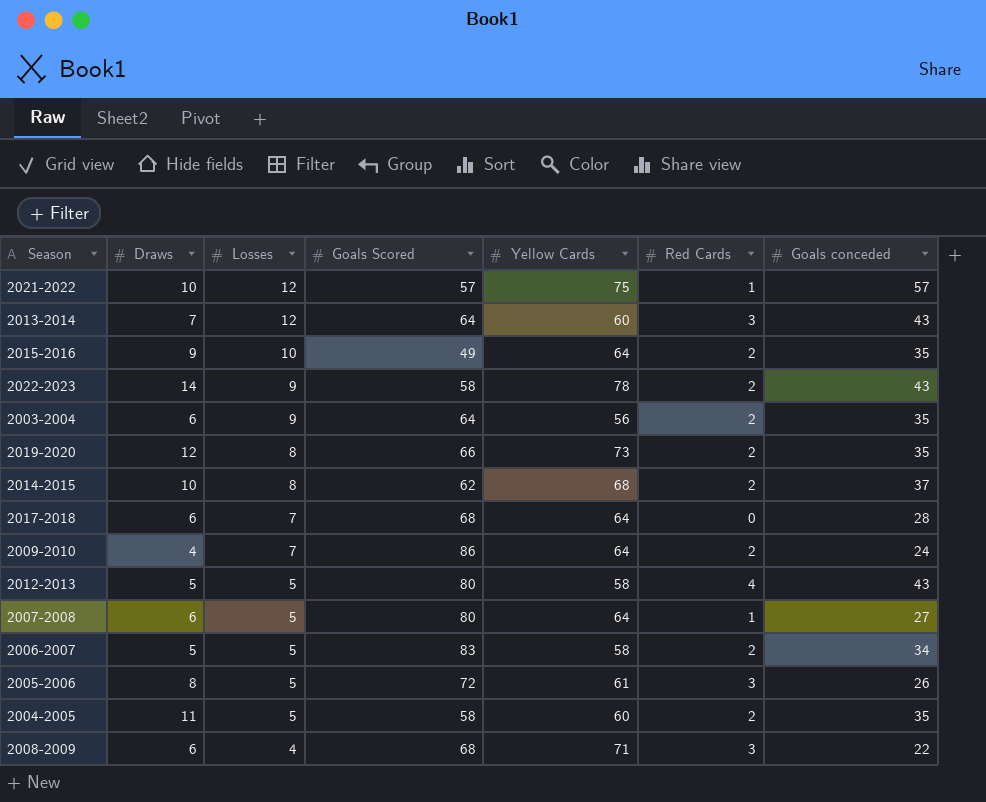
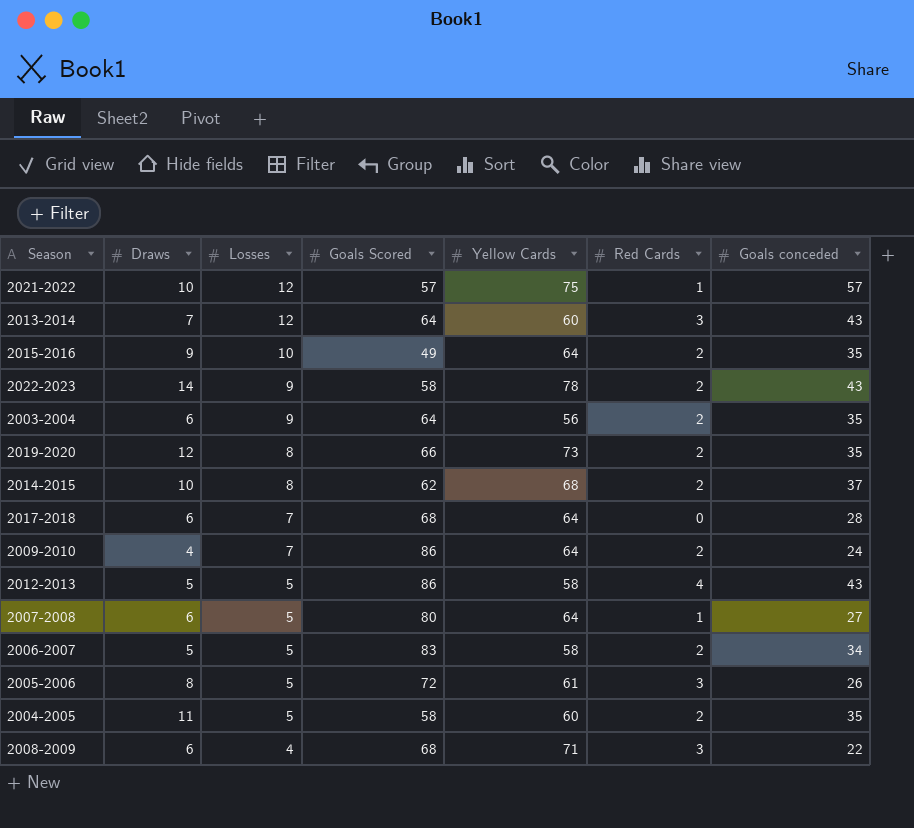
2012-2013 | Goals Scored: 80 -> 86

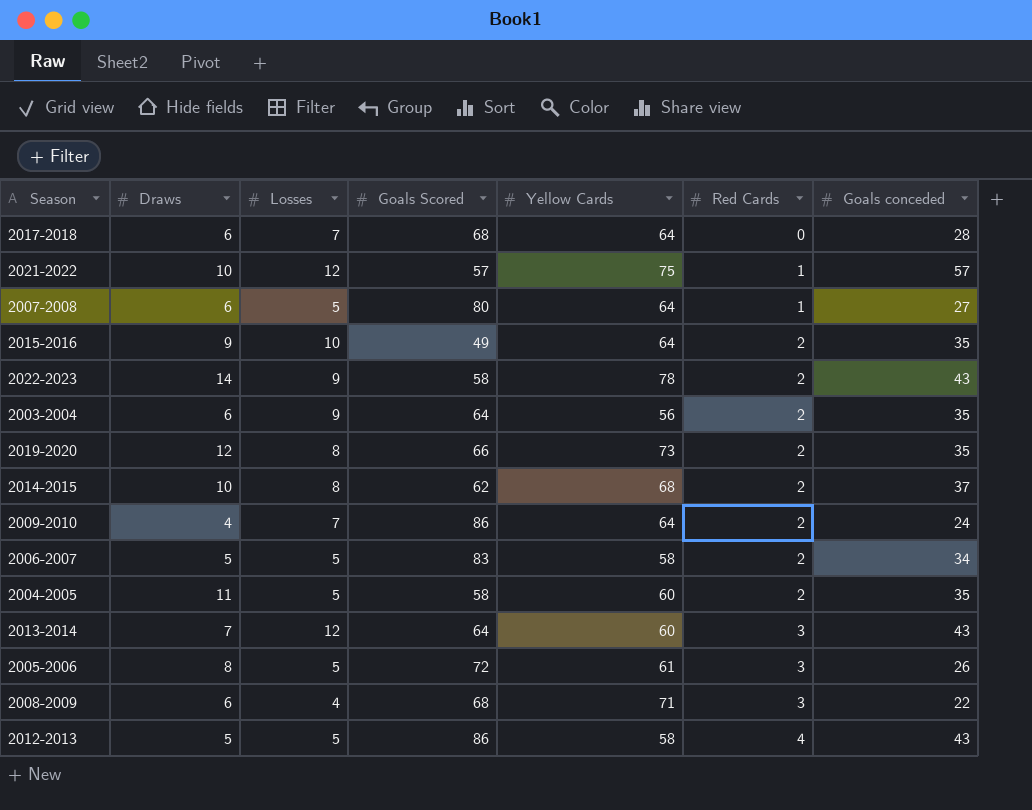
row order: Losses descending -> Red Cards ascending

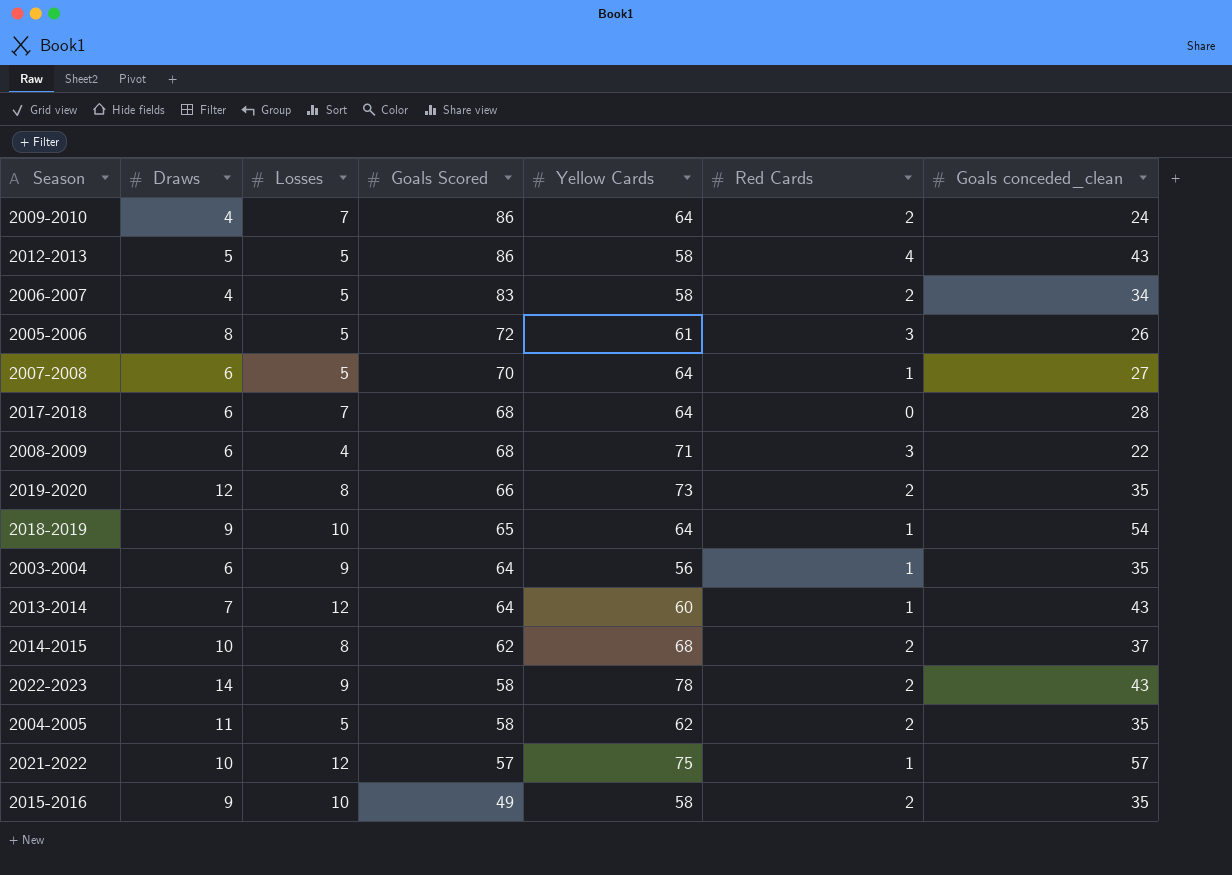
row order: Red Cards ascending -> Goals Scored descending
column name: Goals conceded -> Goals conceded_clean
2006-2007 | Draws: 5 -> 4
2007-2008 | Goals Scored: 80 -> 70
row 2018-2019: none -> 9 | 10 | 65 | 64 | 1 | 54
2003-2004 | Red Cards: 2 -> 1
2013-2014 | Red Cards: 3 -> 1
2004-2005 | Yellow Cards: 60 -> 62
2015-2016 | Yellow Cards: 64 -> 58

